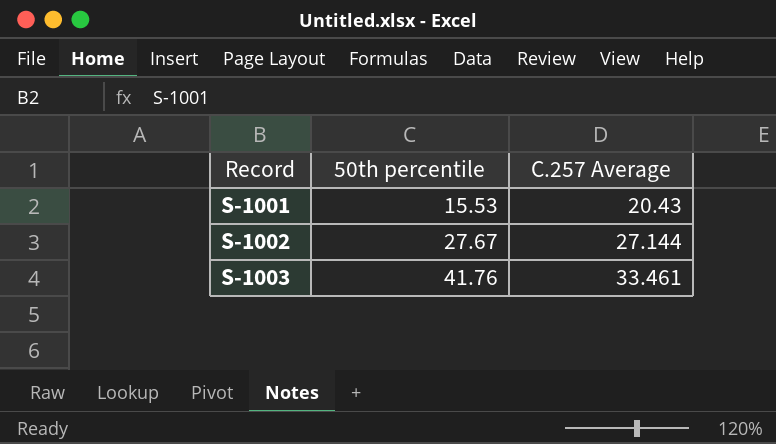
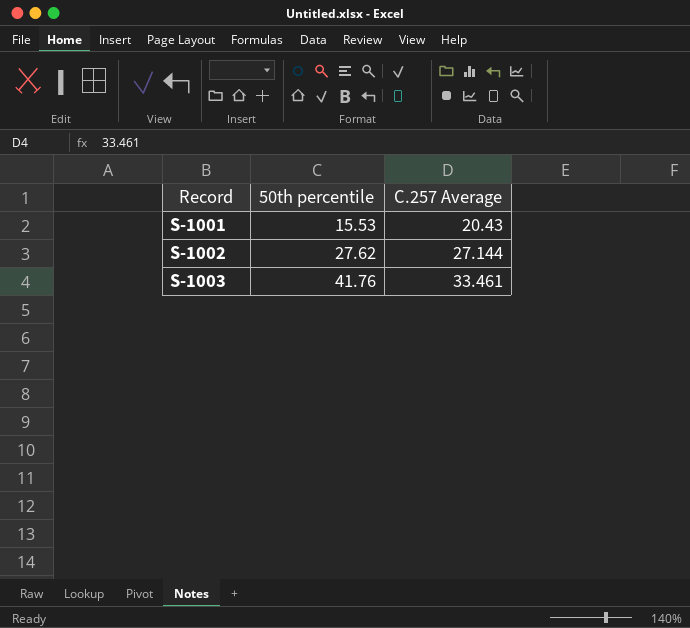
S-1002 | 50th percentile: 27.67 -> 27.62

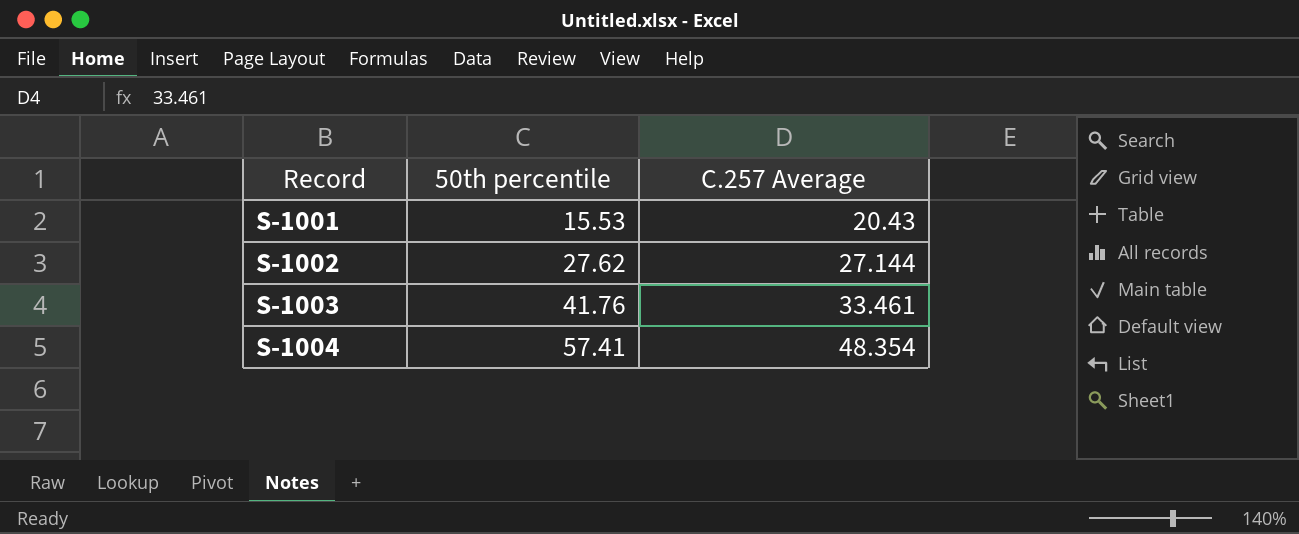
row S-1004: none -> 57.41 | 48.354

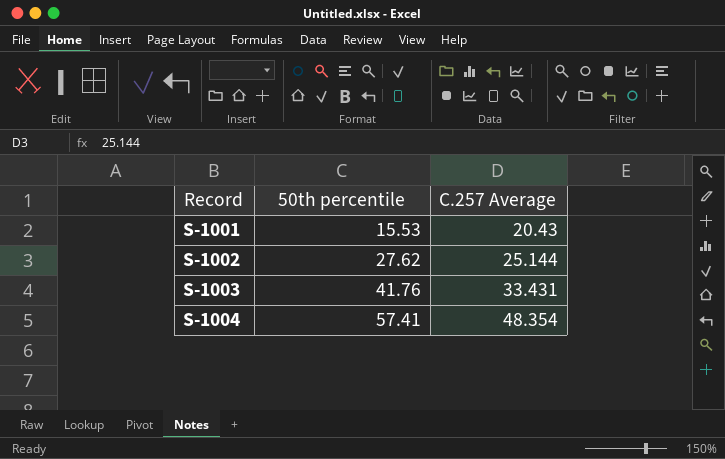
S-1002 | C.257 Average: 27.144 -> 25.144
S-1003 | C.257 Average: 33.461 -> 33.431

